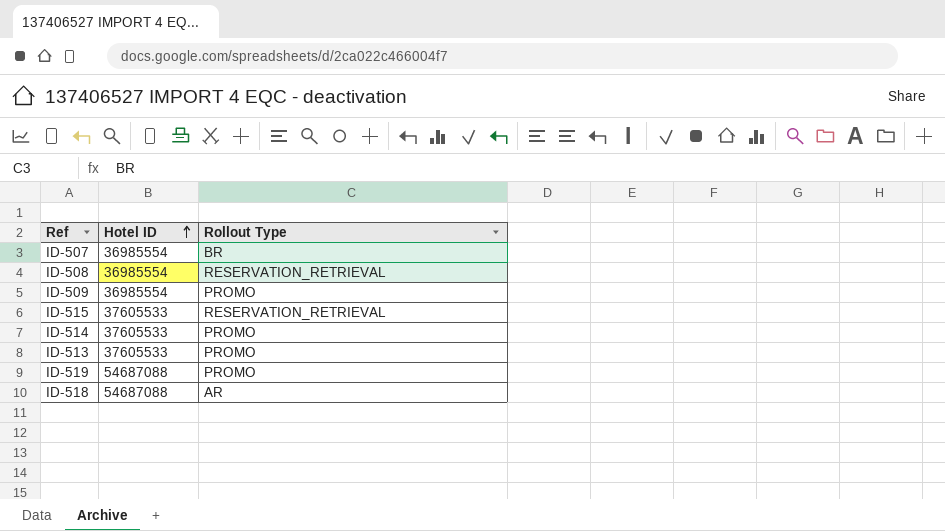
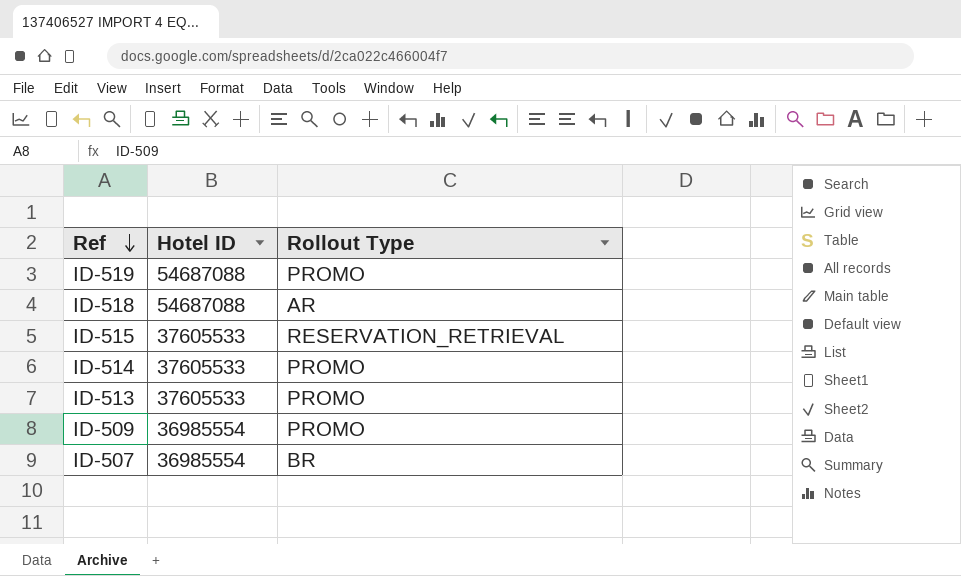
row order: Hotel ID ascending -> Ref descending
row ID-508: 36985554 | RESERVATION_RETRIEVAL -> none

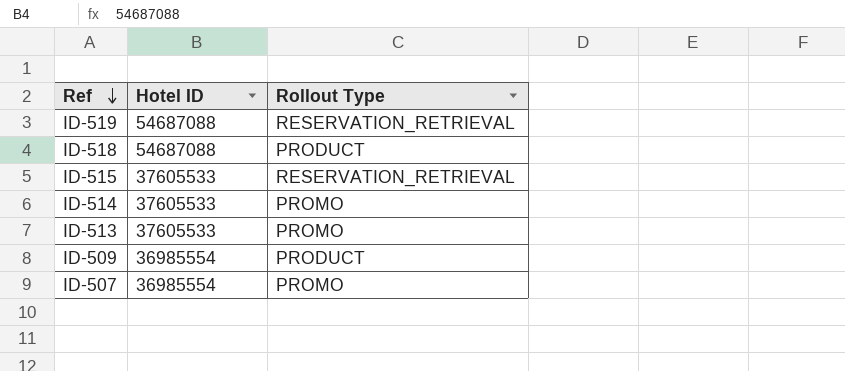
ID-519 | Rollout Type: PROMO -> RESERVATION_RETRIEVAL
ID-518 | Rollout Type: AR -> PRODUCT
ID-509 | Rollout Type: PROMO -> PRODUCT
ID-507 | Rollout Type: BR -> PROMO

